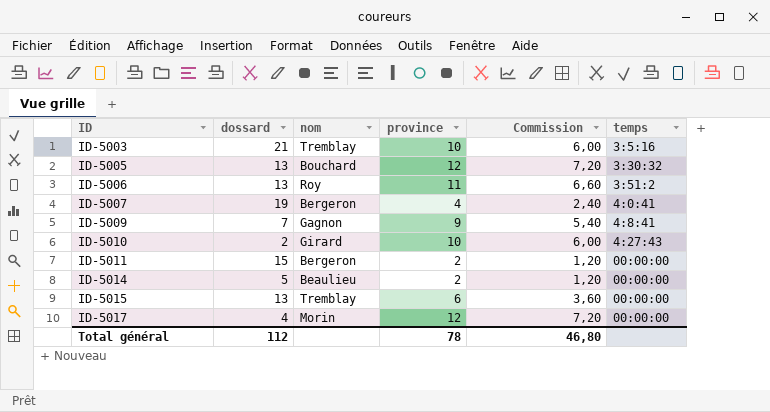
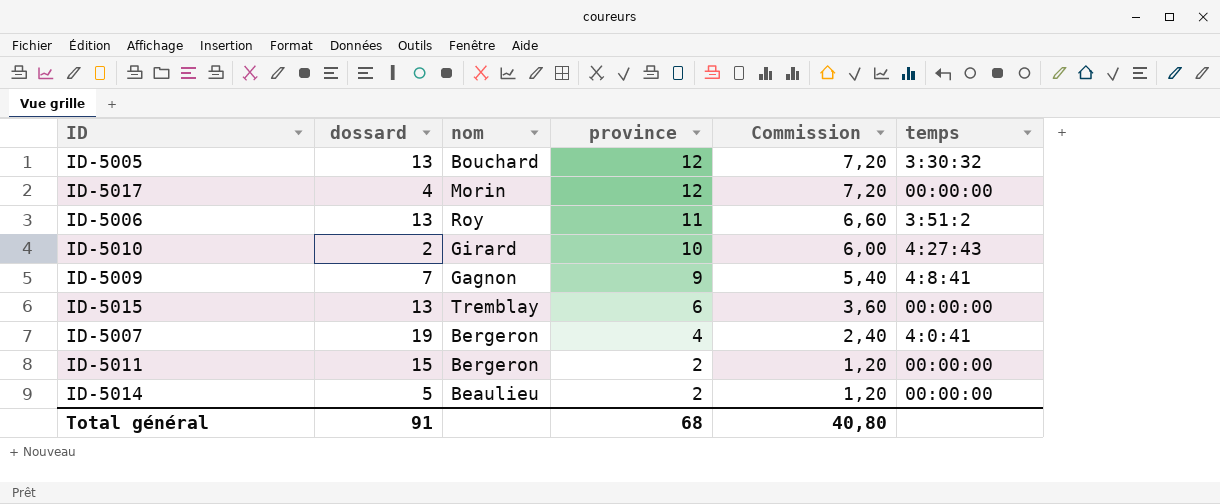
row order: ID ascending -> province descending
row ID-5003: 21 | Tremblay | 10 | 6,00 | 3:5:16 -> none
Total général | dossard: 112 -> 91
Total général | province: 78 -> 68
Total général | Commission: 46,80 -> 40,80

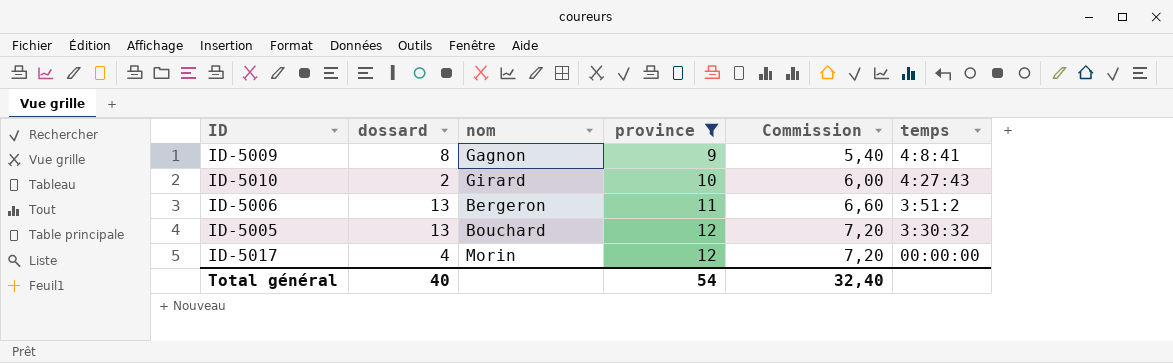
filter: none -> province >= 9
row order: province descending -> province ascending
ID-5009 | dossard: 7 -> 8
ID-5006 | nom: Roy -> Bergeron
Total général | dossard: 91 -> 40
Total général | province: 68 -> 54
Total général | Commission: 40,80 -> 32,40

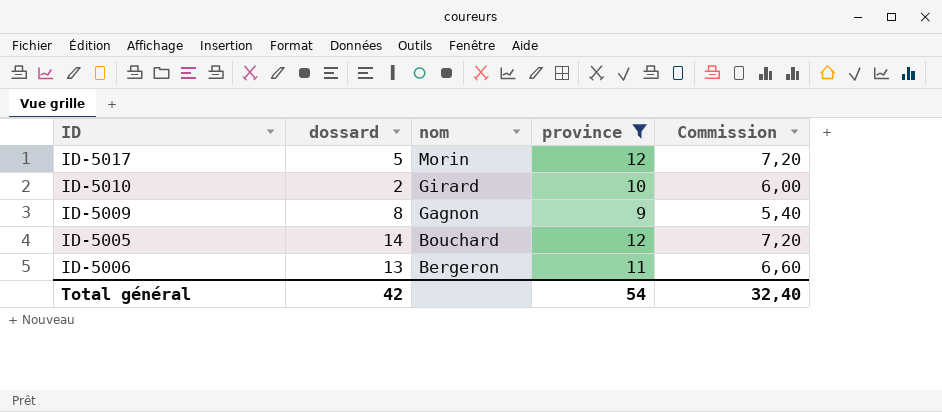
row order: province ascending -> nom descending
column temps | position: 6 -> none
ID-5017 | dossard: 4 -> 5
ID-5005 | dossard: 13 -> 14
Total général | dossard: 40 -> 42

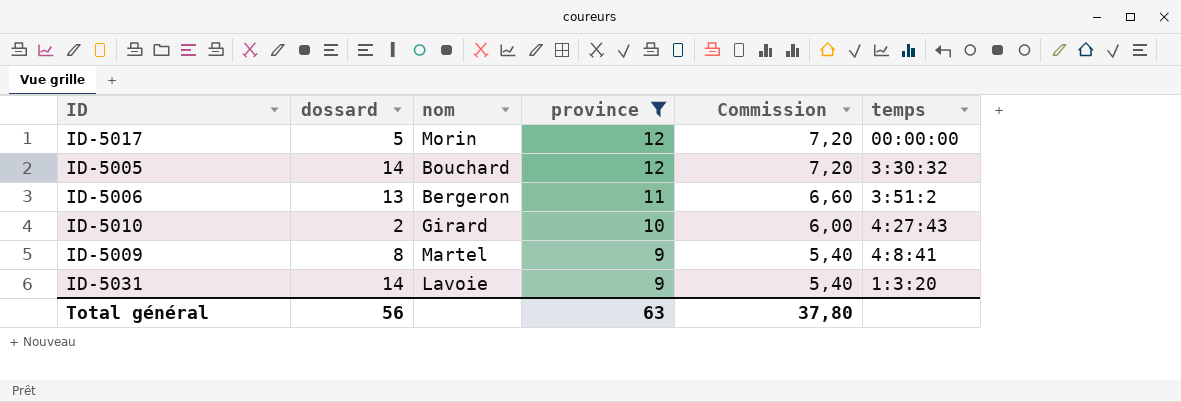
row order: nom descending -> province descending
column temps | position: none -> 6
ID-5009 | nom: Gagnon -> Martel
row ID-5031: none -> 14 | Lavoie | 9 | 5,40 | 1:3:20
Total général | dossard: 42 -> 56
Total général | province: 54 -> 63
Total général | Commission: 32,40 -> 37,80

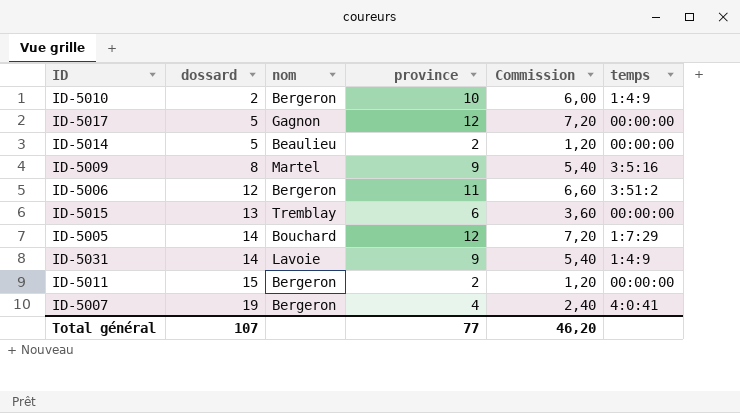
filter: province >= 9 -> none
row order: province descending -> dossard ascending
ID-5010 | nom: Girard -> Bergeron
ID-5010 | temps: 4:27:43 -> 1:4:9
ID-5017 | nom: Morin -> Gagnon
ID-5009 | temps: 4:8:41 -> 3:5:16
ID-5006 | dossard: 13 -> 12
ID-5005 | temps: 3:30:32 -> 1:7:29
ID-5031 | temps: 1:3:20 -> 1:4:9
Total général | dossard: 56 -> 107
Total général | province: 63 -> 77
Total général | Commission: 37,80 -> 46,20

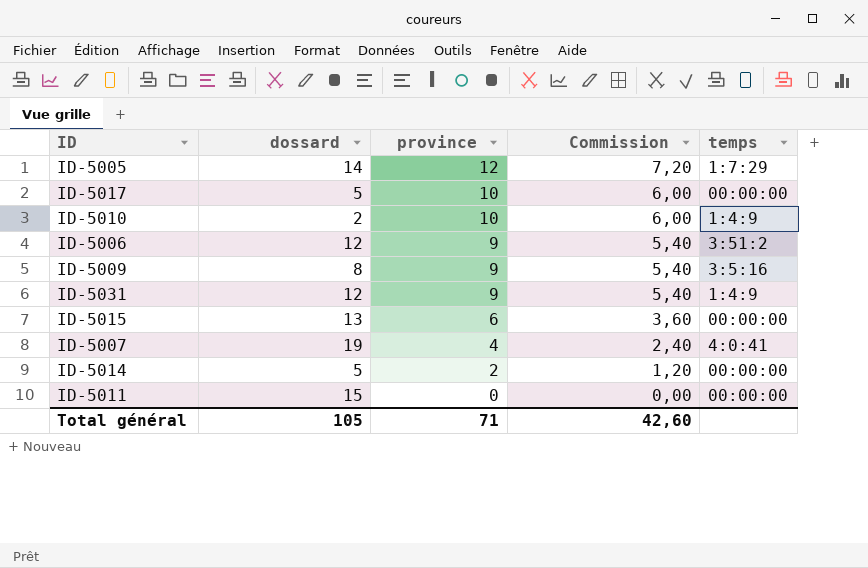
row order: dossard ascending -> province descending
column nom | position: 3 -> none
ID-5017 | province: 12 -> 10
ID-5017 | Commission: 7,20 -> 6,00
ID-5006 | province: 11 -> 9
ID-5006 | Commission: 6,60 -> 5,40
ID-5031 | dossard: 14 -> 12
ID-5011 | province: 2 -> 0
ID-5011 | Commission: 1,20 -> 0,00
Total général | dossard: 107 -> 105
Total général | province: 77 -> 71
Total général | Commission: 46,20 -> 42,60

